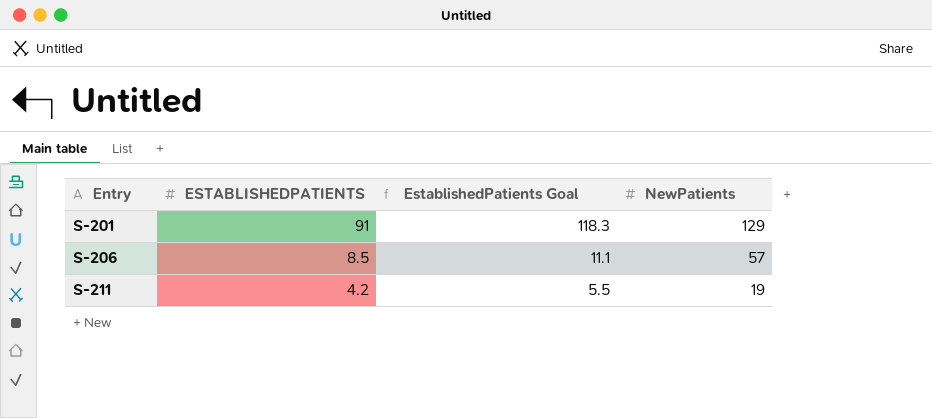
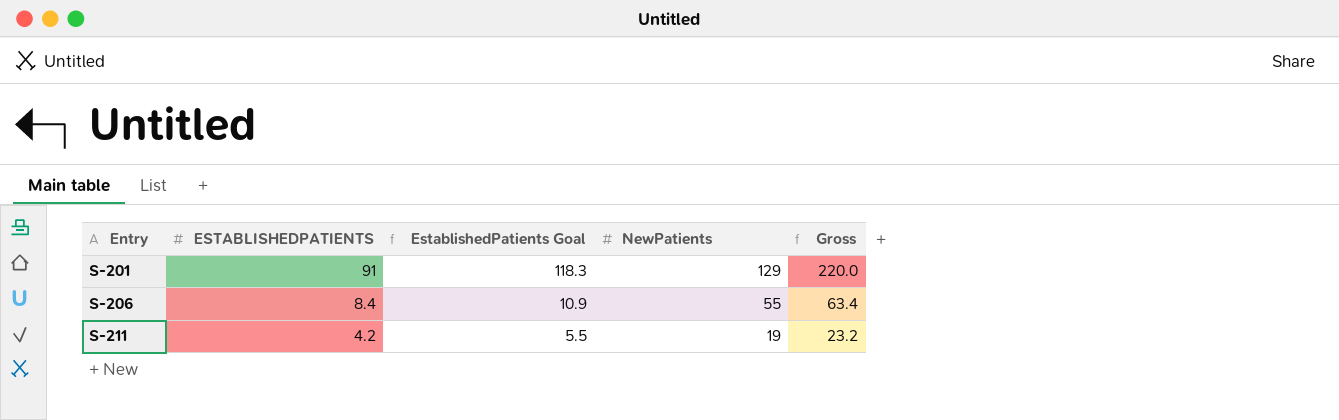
column Gross | formula: none -> [ESTABLISHEDPATIENTS] + [NewPatients]
S-206 | ESTABLISHEDPATIENTS: 8.5 -> 8.4
S-206 | EstablishedPatients Goal: 11.1 -> 10.9
S-206 | NewPatients: 57 -> 55

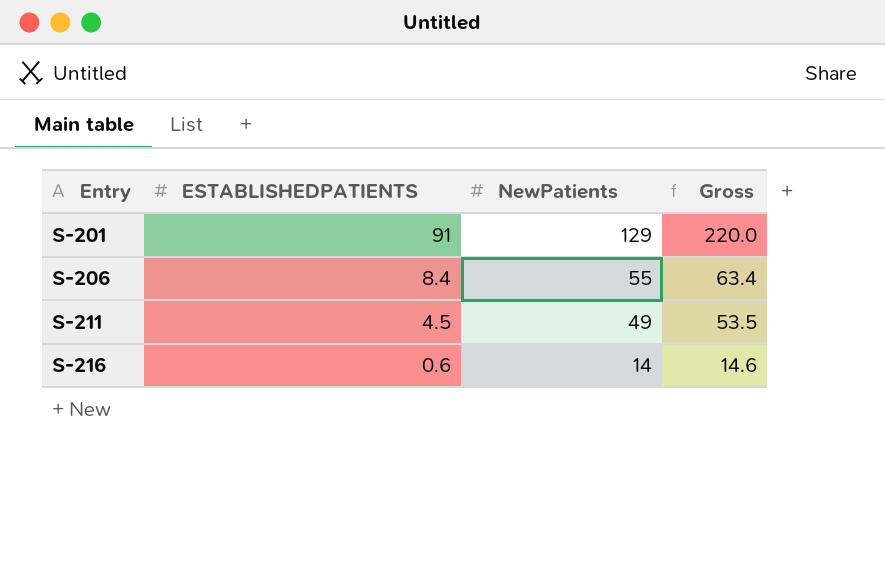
column EstablishedPatients Goal | formula: [ESTABLISHEDPATIENTS] * 1.3 -> none
S-211 | ESTABLISHEDPATIENTS: 4.2 -> 4.5
S-211 | NewPatients: 19 -> 49
S-211 | Gross: 23.2 -> 53.5
row S-216: none -> 0.6 | 14 | 14.6

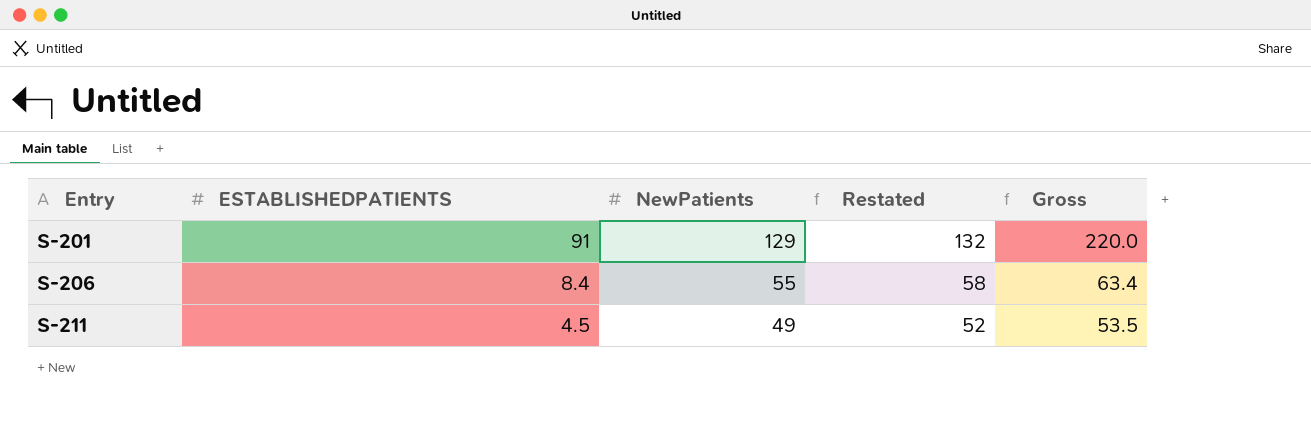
column Restated | formula: none -> [NewPatients] + 3
row S-216: 0.6 | 14 | 14.6 -> none

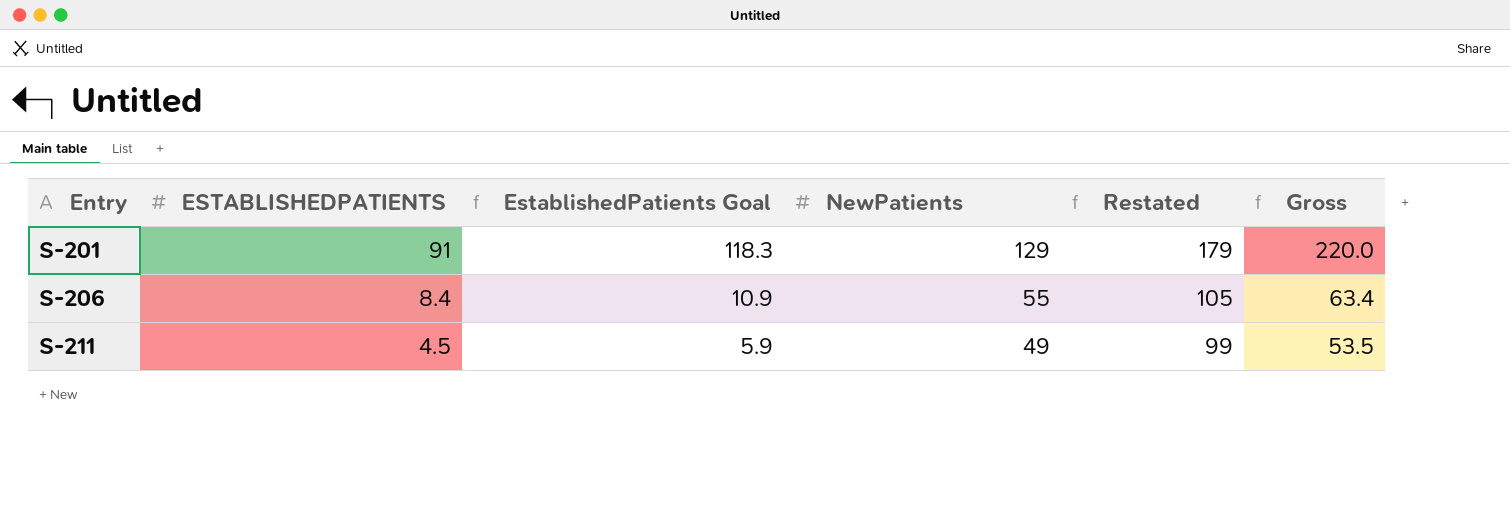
column EstablishedPatients Goal | formula: none -> [ESTABLISHEDPATIENTS] * 1.3
column Restated | formula: [NewPatients] + 3 -> [NewPatients] + 50

